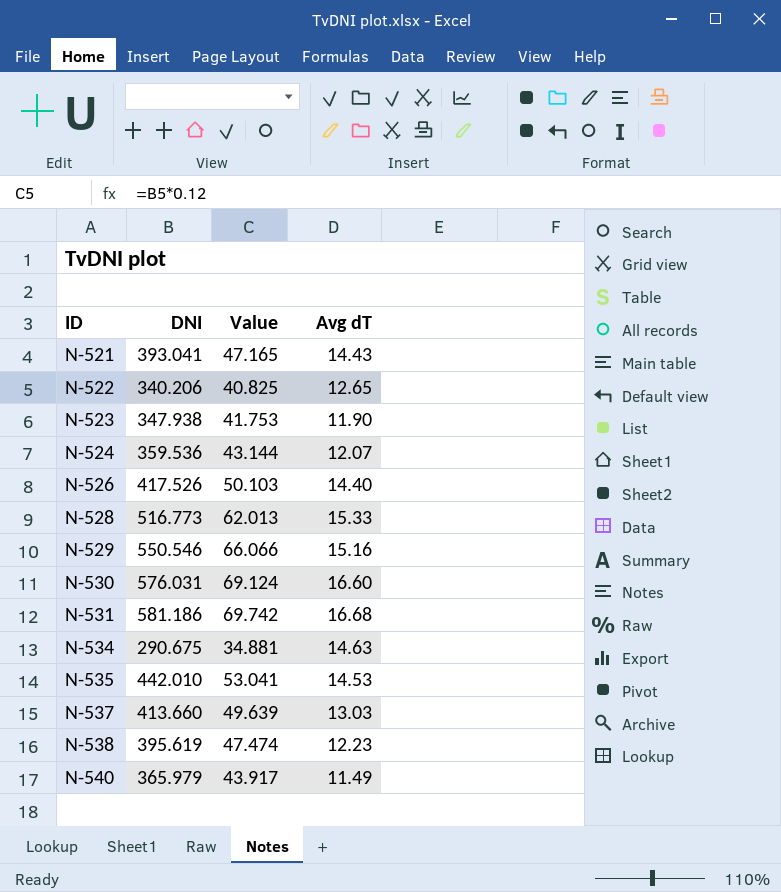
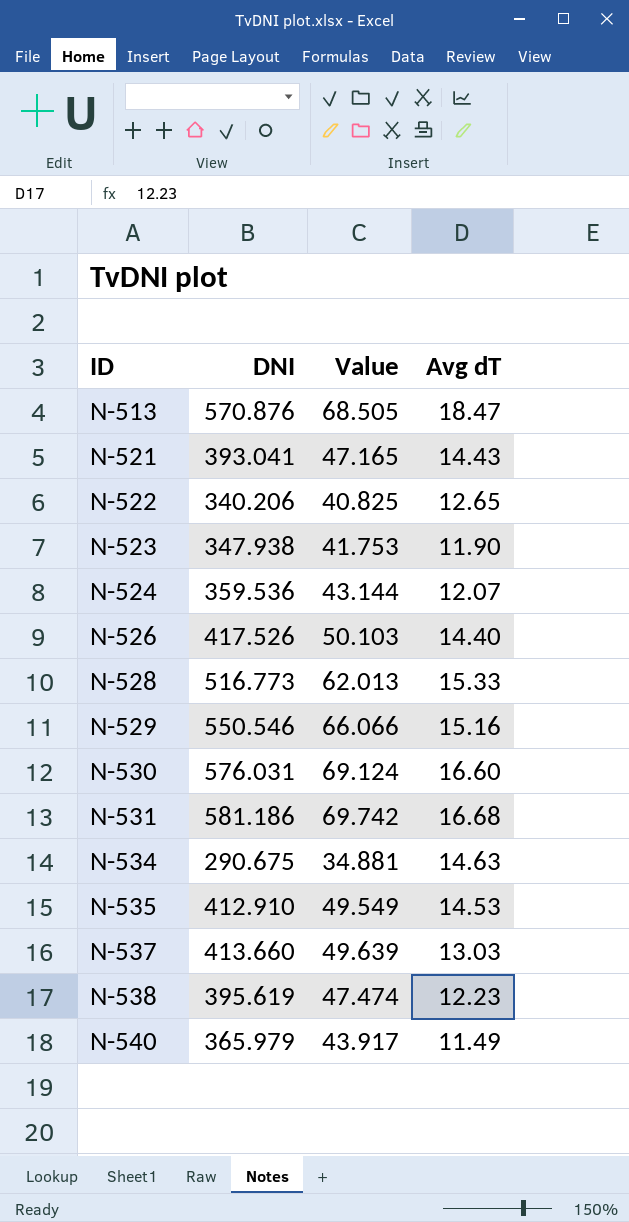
row N-513: none -> 570.876 | 68.505 | 18.47
N-535 | DNI: 442.010 -> 412.910
N-535 | Value: 53.041 -> 49.549

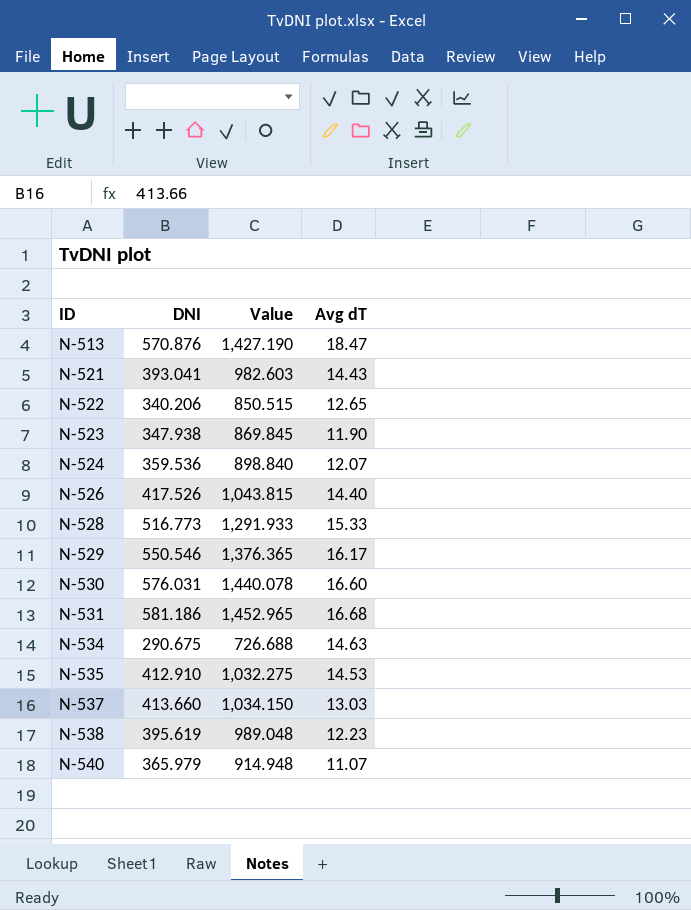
column Value | formula: [DNI] * 0.12 -> [DNI] * 2.5
N-529 | Avg dT: 15.16 -> 16.17
N-540 | Avg dT: 11.49 -> 11.07

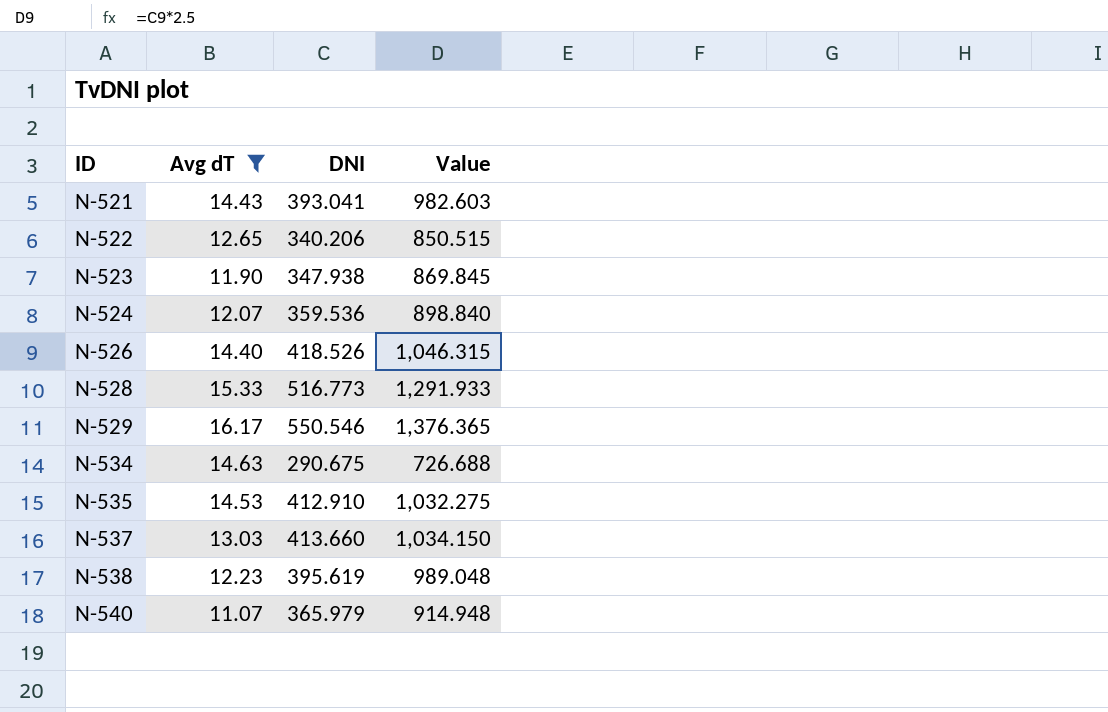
filter: none -> Avg dT <= 16.17
column Avg dT | position: 4 -> 2
N-526 | DNI: 417.526 -> 418.526
N-526 | Value: 1,043.815 -> 1,046.315

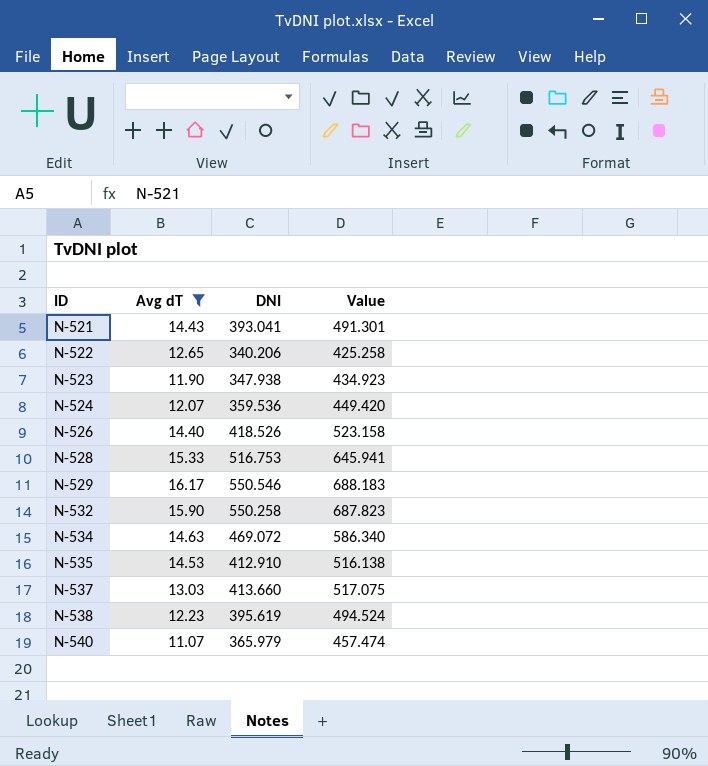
column Value | formula: [DNI] * 2.5 -> [DNI] * 1.25
N-528 | DNI: 516.773 -> 516.753
row N-532: none -> 15.90 | 550.258 | 687.823
N-534 | DNI: 290.675 -> 469.072

